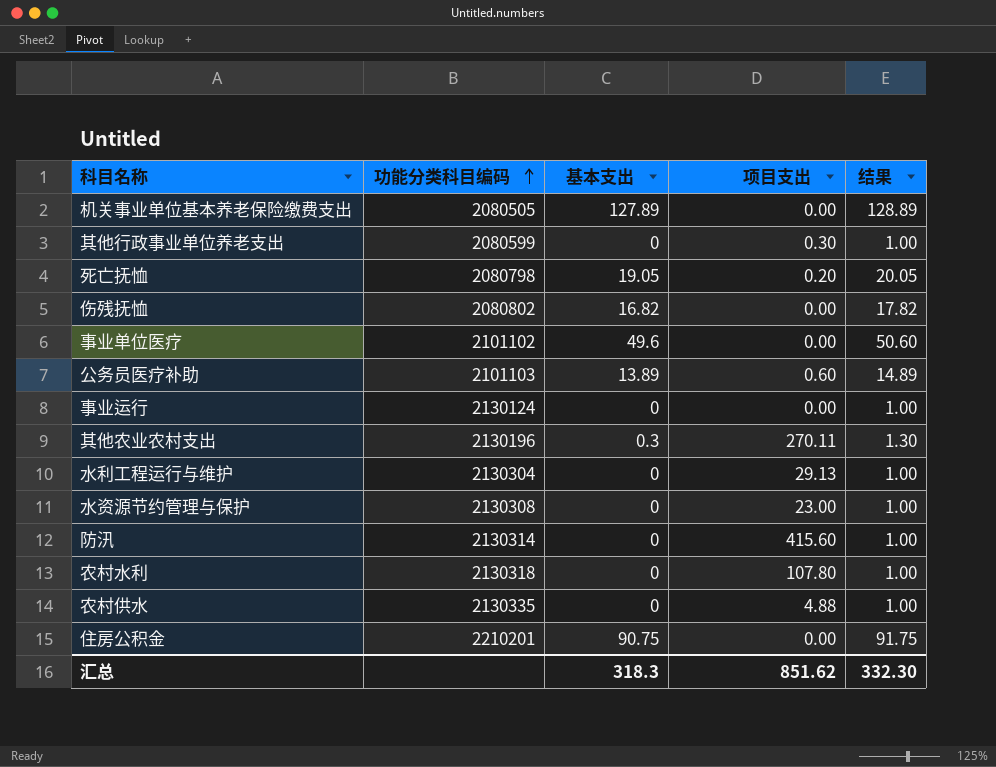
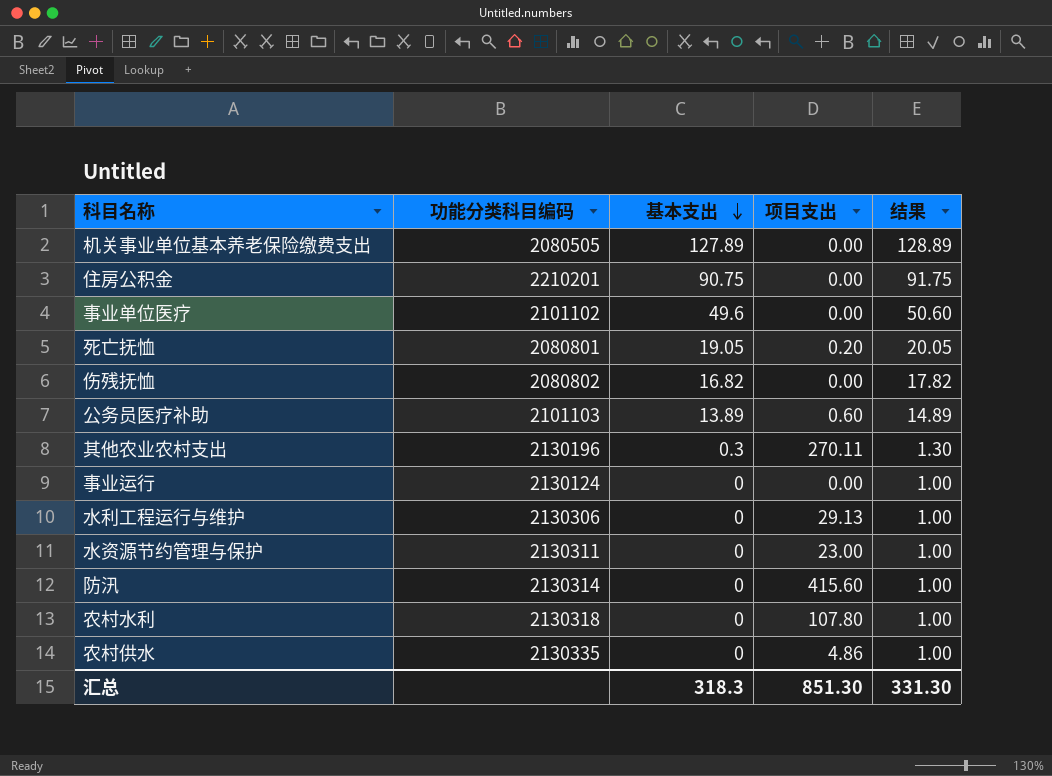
row order: 功能分类科目编码 ascending -> 基本支出 descending
row 其他行政事业单位养老支出: 2080599 | 0 | 0.30 | 1.00 -> none
死亡抚恤 | 功能分类科目编码: 2080798 -> 2080801
水利工程运行与维护 | 功能分类科目编码: 2130304 -> 2130306
水资源节约管理与保护 | 功能分类科目编码: 2130308 -> 2130311
农村供水 | 项目支出: 4.88 -> 4.86
汇总 | 项目支出: 851.62 -> 851.30
汇总 | 结果: 332.30 -> 331.30

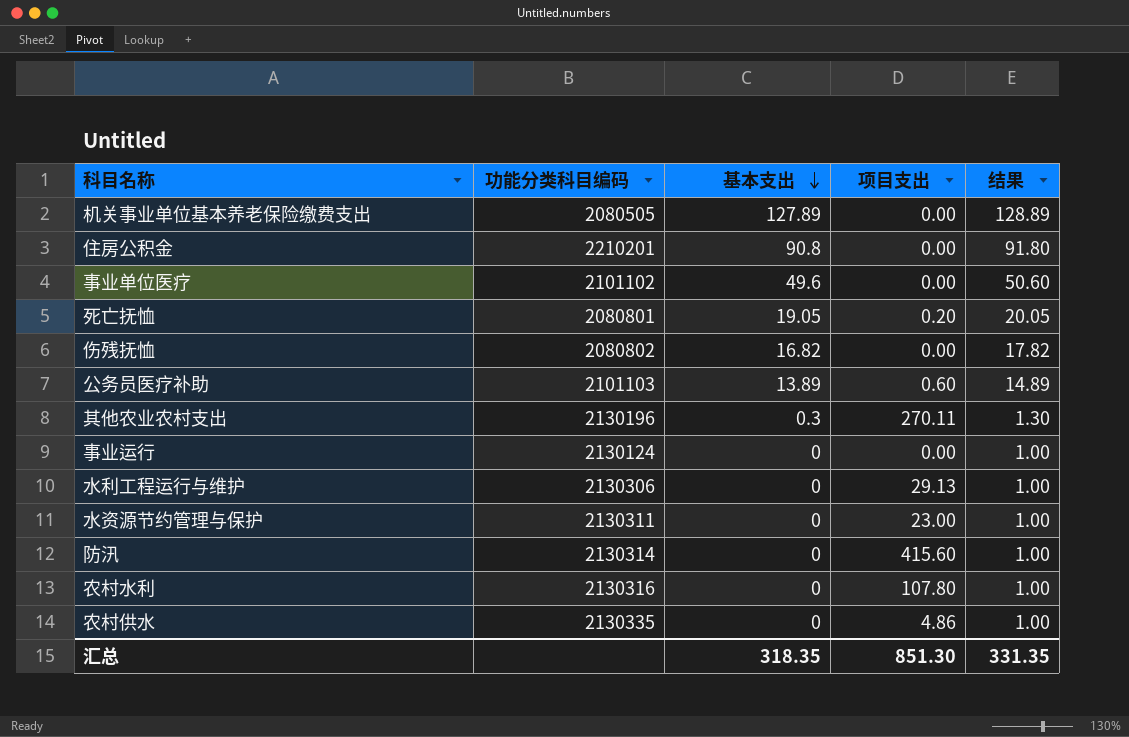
住房公积金 | 基本支出: 90.75 -> 90.8
住房公积金 | 结果: 91.75 -> 91.80
农村水利 | 功能分类科目编码: 2130318 -> 2130316
汇总 | 基本支出: 318.3 -> 318.35
汇总 | 结果: 331.30 -> 331.35

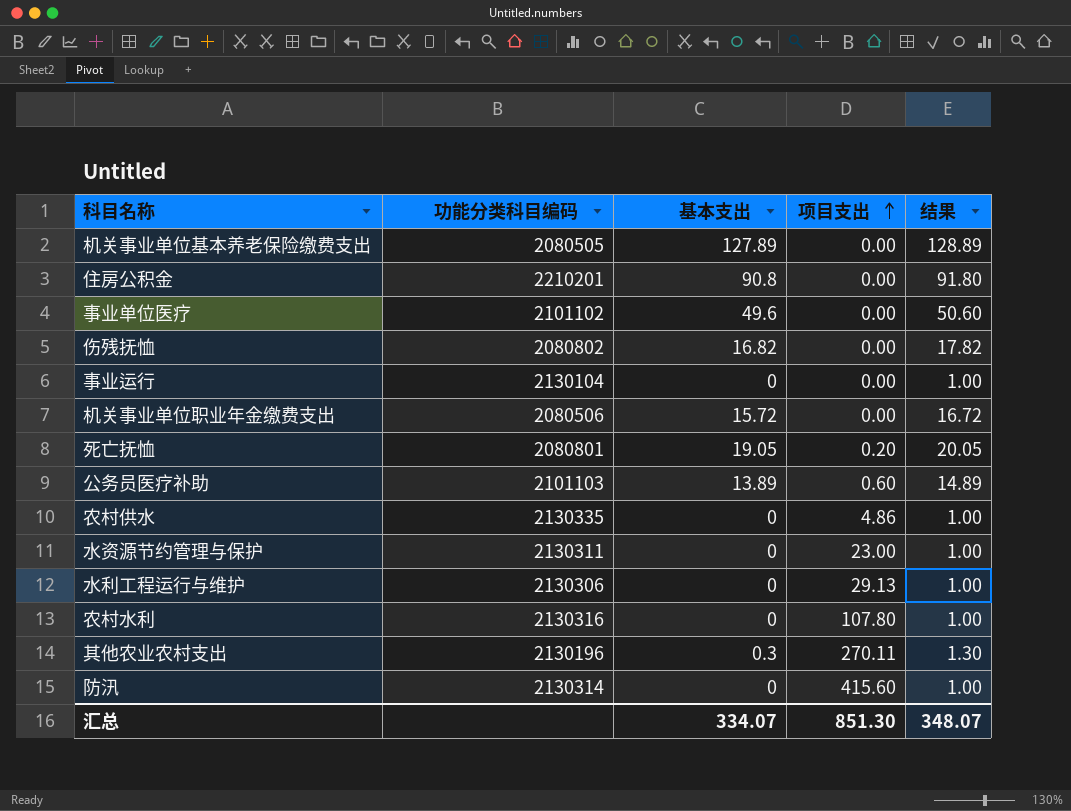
row order: 基本支出 descending -> 项目支出 ascending
事业运行 | 功能分类科目编码: 2130124 -> 2130104
row 机关事业单位职业年金缴费支出: none -> 2080506 | 15.72 | 0.00 | 16.72
汇总 | 基本支出: 318.35 -> 334.07
汇总 | 结果: 331.35 -> 348.07

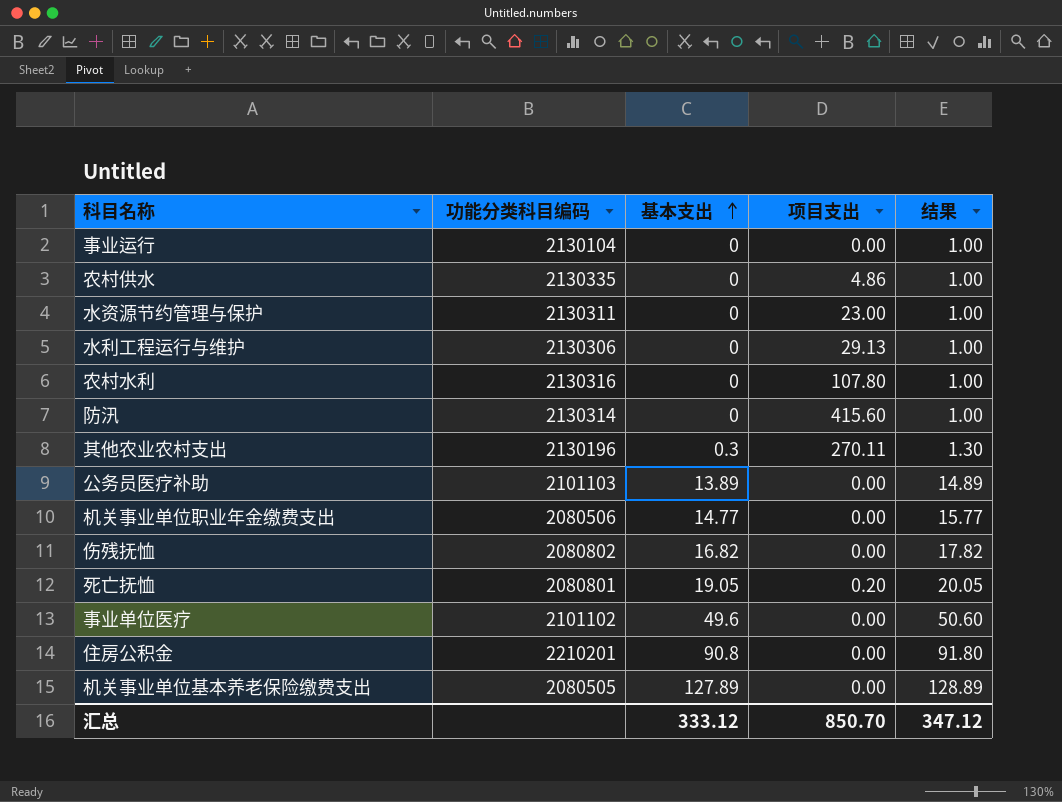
row order: 项目支出 ascending -> 基本支出 ascending
公务员医疗补助 | 项目支出: 0.60 -> 0.00
机关事业单位职业年金缴费支出 | 基本支出: 15.72 -> 14.77
机关事业单位职业年金缴费支出 | 结果: 16.72 -> 15.77
汇总 | 基本支出: 334.07 -> 333.12
汇总 | 项目支出: 851.30 -> 850.70
汇总 | 结果: 348.07 -> 347.12

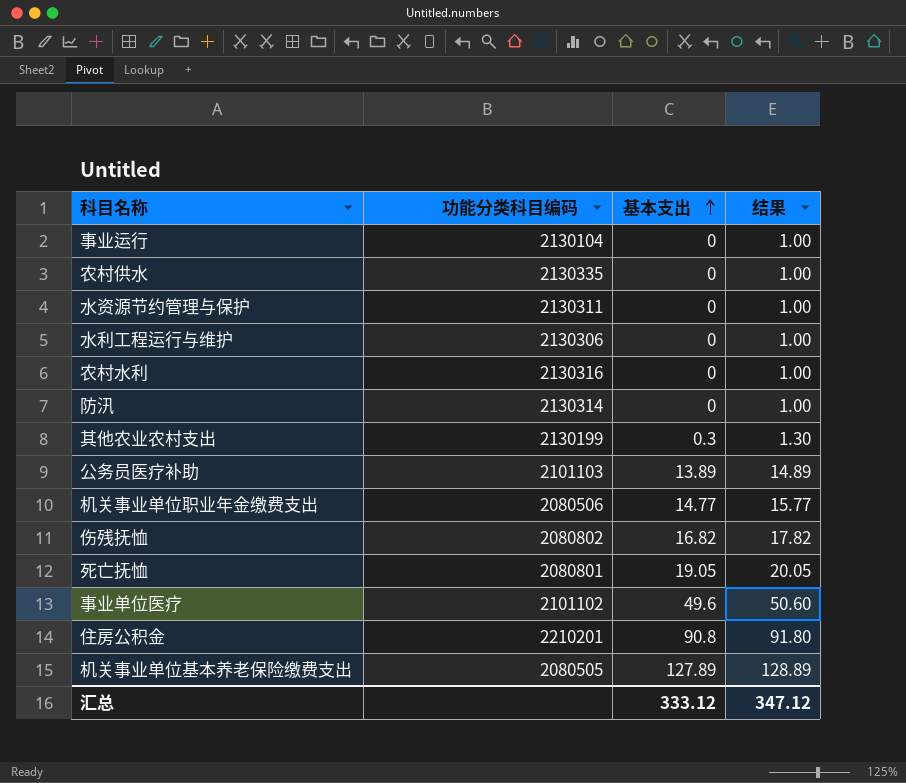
column 项目支出 | position: 4 -> none
其他农业农村支出 | 功能分类科目编码: 2130196 -> 2130199

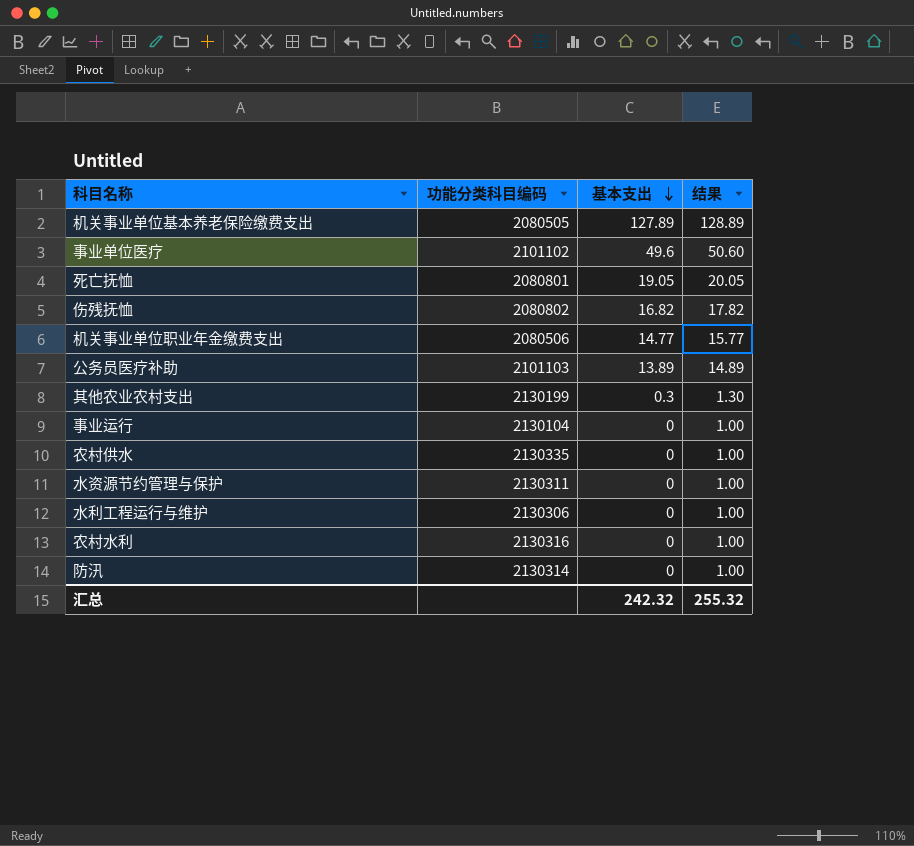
row order: 基本支出 ascending -> 基本支出 descending
row 住房公积金: 2210201 | 90.8 | 91.80 -> none
汇总 | 基本支出: 333.12 -> 242.32
汇总 | 结果: 347.12 -> 255.32

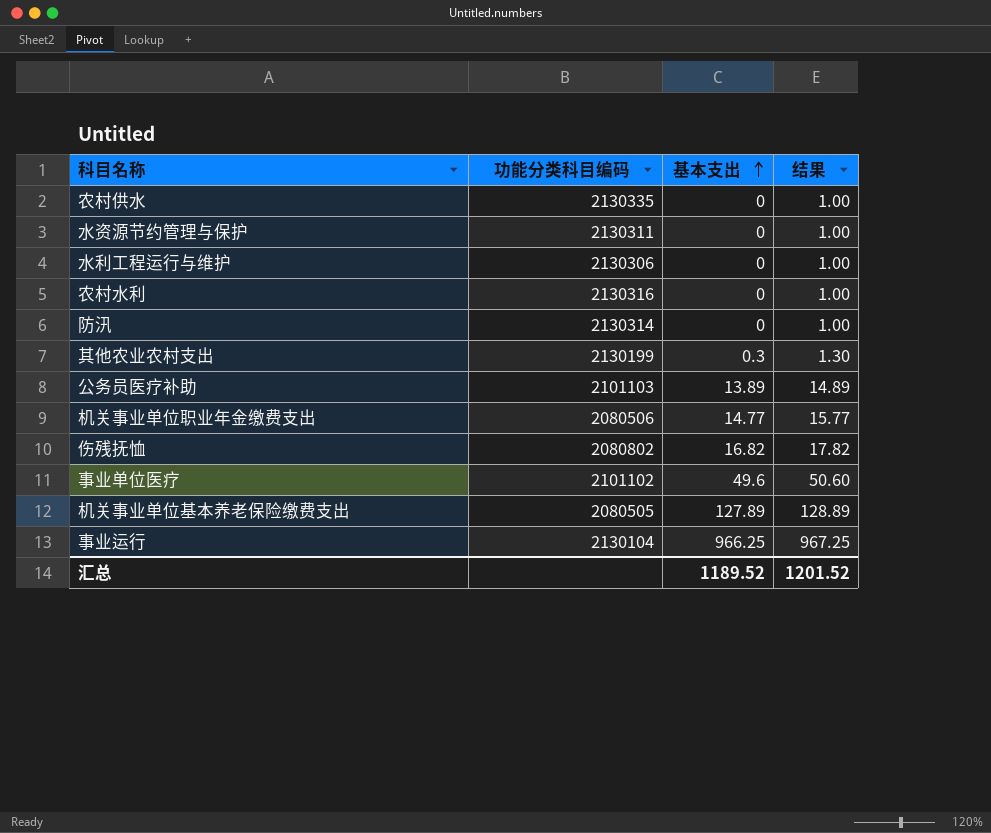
row order: 基本支出 descending -> 基本支出 ascending
row 死亡抚恤: 2080801 | 19.05 | 20.05 -> none
事业运行 | 基本支出: 0 -> 966.25
事业运行 | 结果: 1.00 -> 967.25
汇总 | 基本支出: 242.32 -> 1189.52
汇总 | 结果: 255.32 -> 1201.52

